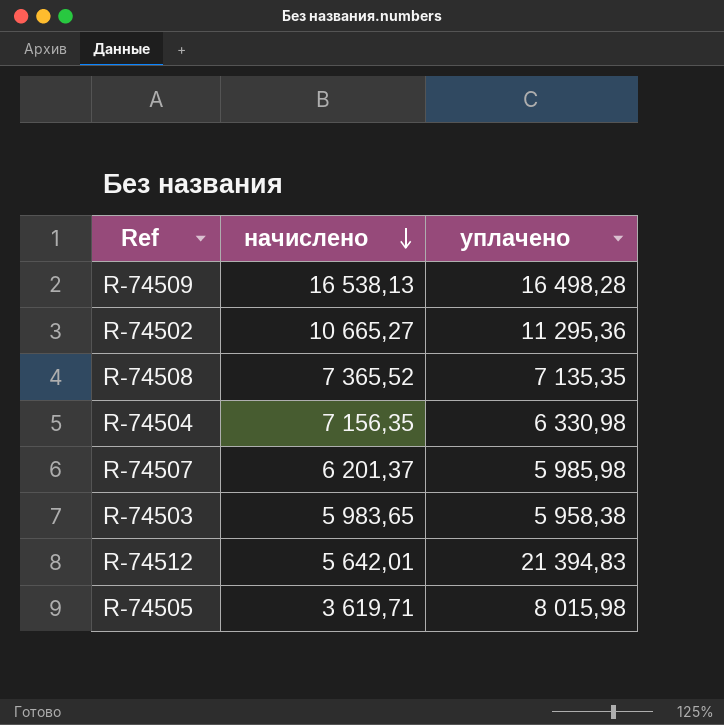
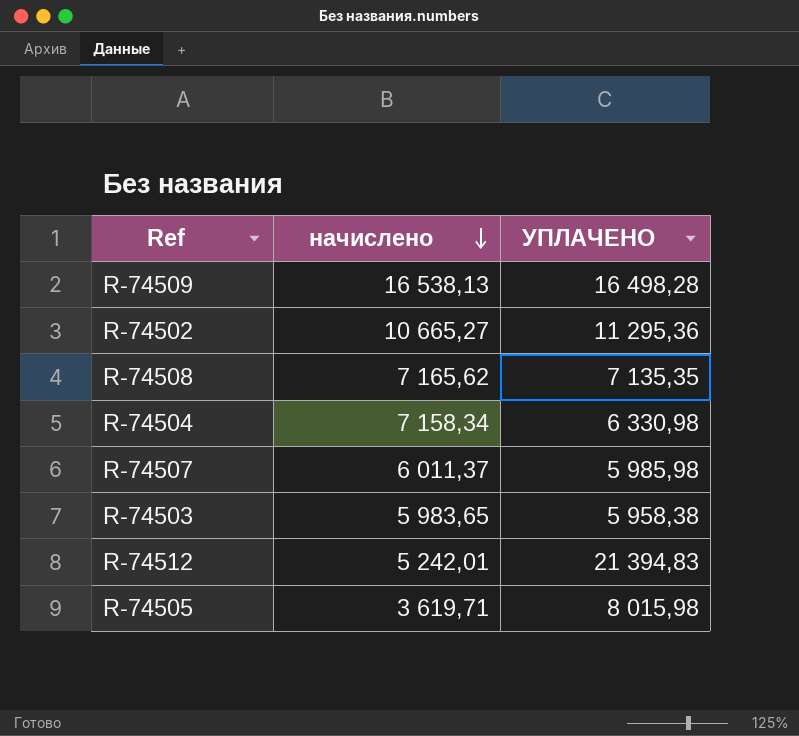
column name: уплачено -> УПЛАЧЕНО
R-74508 | начислено: 7 365,52 -> 7 165,62
R-74504 | начислено: 7 156,35 -> 7 158,34
R-74507 | начислено: 6 201,37 -> 6 011,37
R-74512 | начислено: 5 642,01 -> 5 242,01

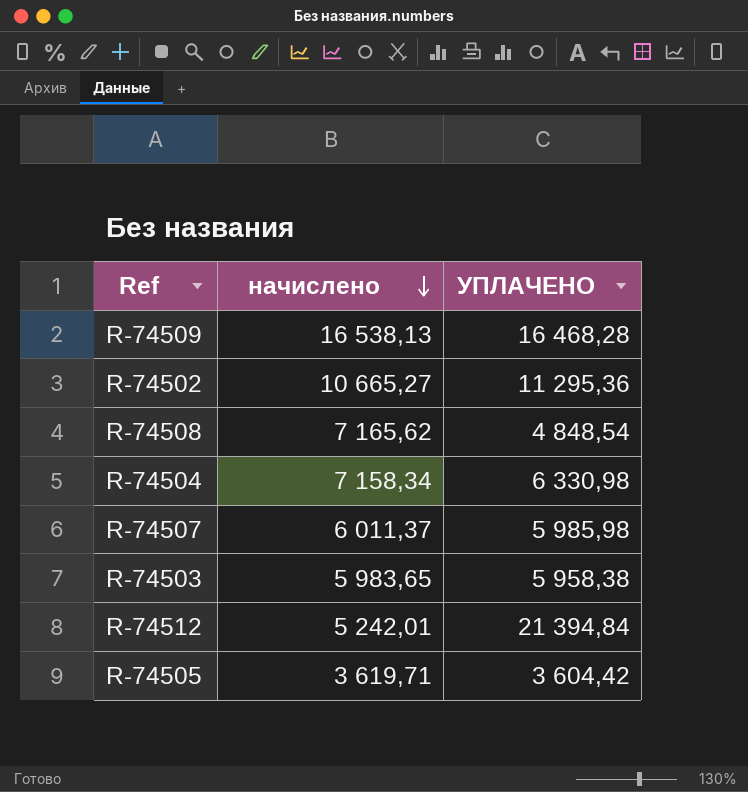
R-74509 | УПЛАЧЕНО: 16 498,28 -> 16 468,28
R-74508 | УПЛАЧЕНО: 7 135,35 -> 4 848,54
R-74512 | УПЛАЧЕНО: 21 394,83 -> 21 394,84
R-74505 | УПЛАЧЕНО: 8 015,98 -> 3 604,42

